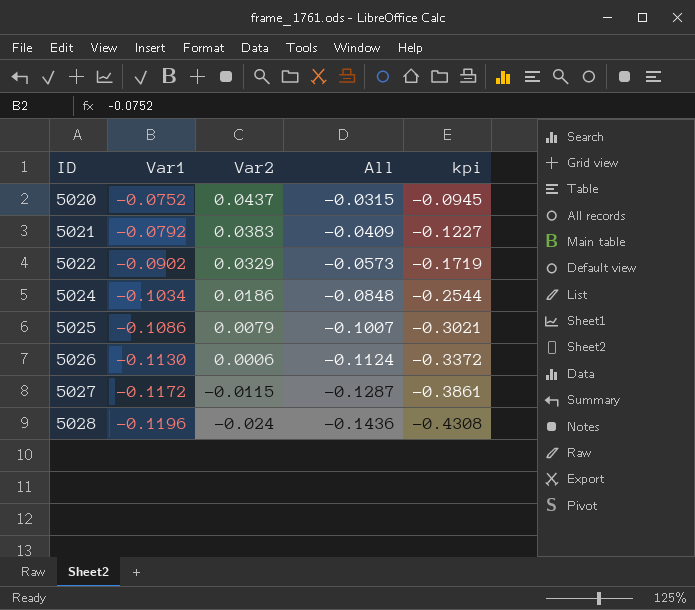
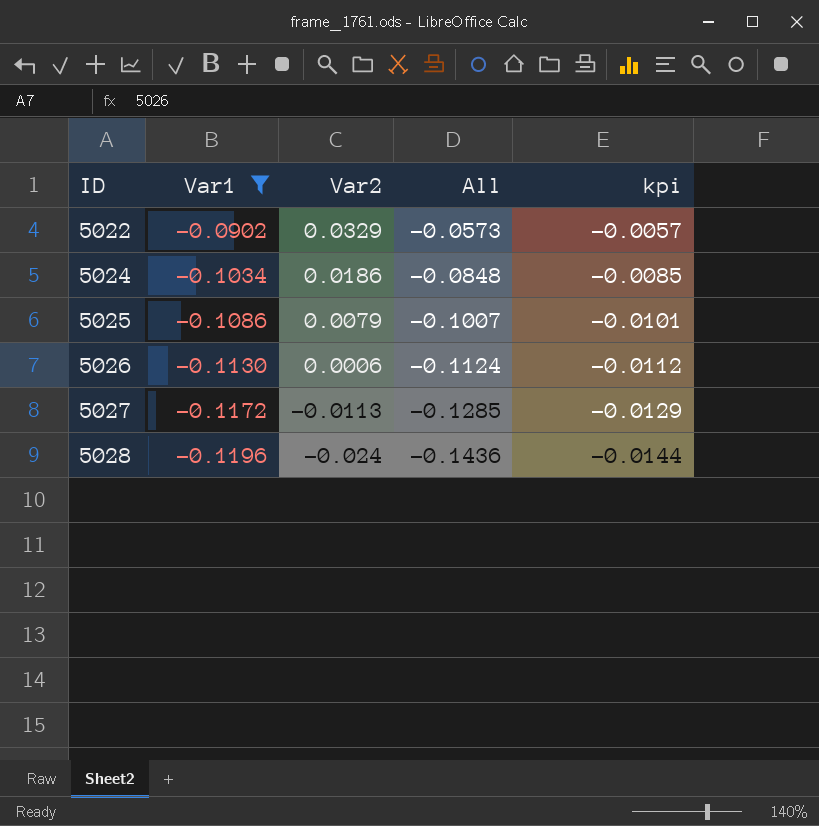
filter: none -> Var1 <= -0.0902
column kpi | formula: [All] * 3 -> [All] * 0.1
5027 | Var2: -0.0115 -> -0.0113
5027 | All: -0.1287 -> -0.1285

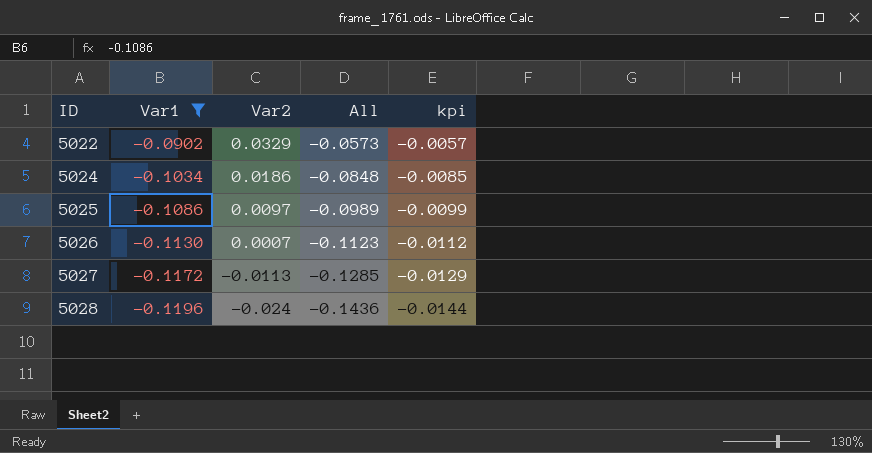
5025 | Var2: 0.0079 -> 0.0097
5025 | All: -0.1007 -> -0.0989
5025 | kpi: -0.0101 -> -0.0099
5026 | Var2: 0.0006 -> 0.0007
5026 | All: -0.1124 -> -0.1123

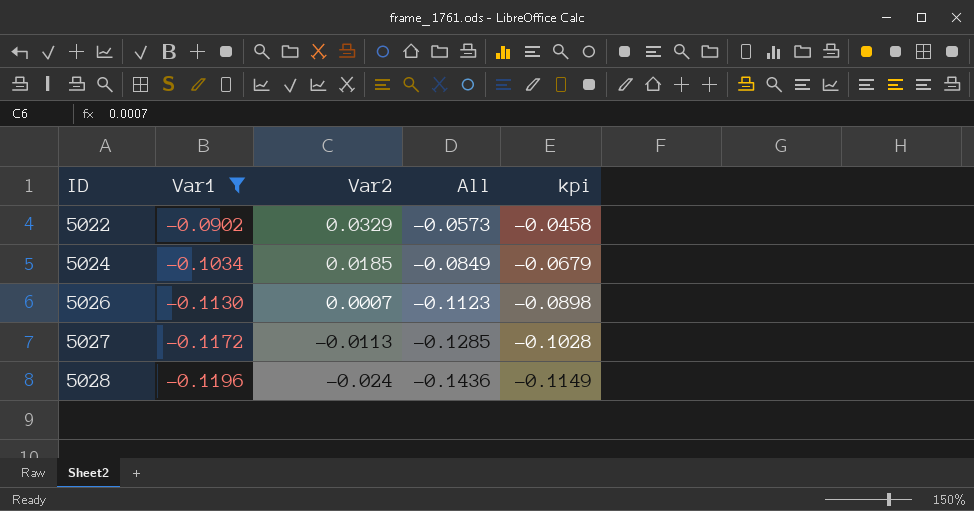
column kpi | formula: [All] * 0.1 -> [All] * 0.8
row 5025: -0.1086 | 0.0097 | -0.0989 | -0.0099 -> none
5024 | Var2: 0.0186 -> 0.0185
5024 | All: -0.0848 -> -0.0849

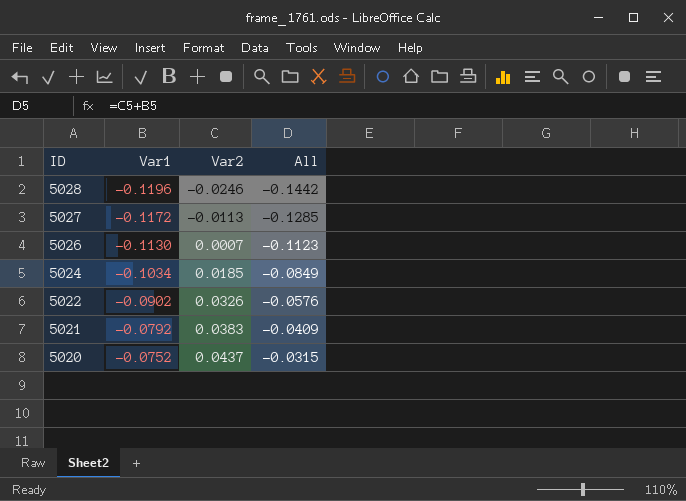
filter: Var1 <= -0.0902 -> none
row order: ID ascending -> ID descending
column kpi | formula: [All] * 0.8 -> none
5028 | Var2: -0.024 -> -0.0246
5028 | All: -0.1436 -> -0.1442
5022 | Var2: 0.0329 -> 0.0326
5022 | All: -0.0573 -> -0.0576

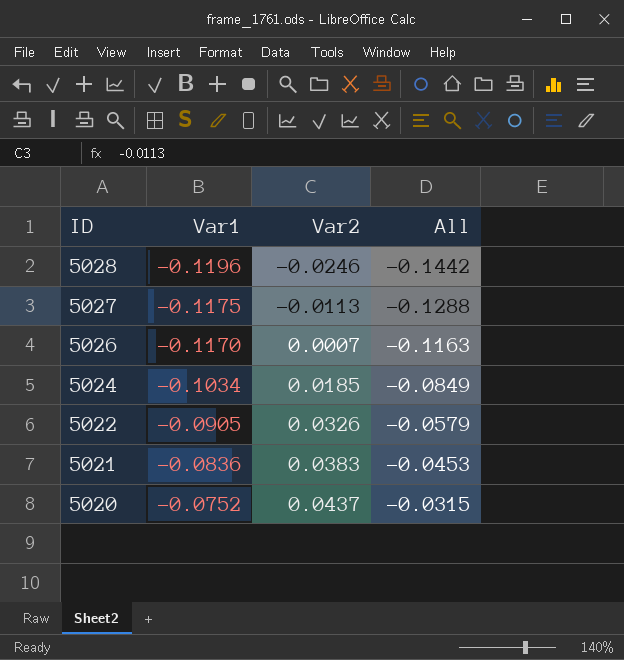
5027 | Var1: -0.1172 -> -0.1175
5027 | All: -0.1285 -> -0.1288
5026 | Var1: -0.1130 -> -0.1170
5026 | All: -0.1123 -> -0.1163
5022 | Var1: -0.0902 -> -0.0905
5022 | All: -0.0576 -> -0.0579
5021 | Var1: -0.0792 -> -0.0836
5021 | All: -0.0409 -> -0.0453

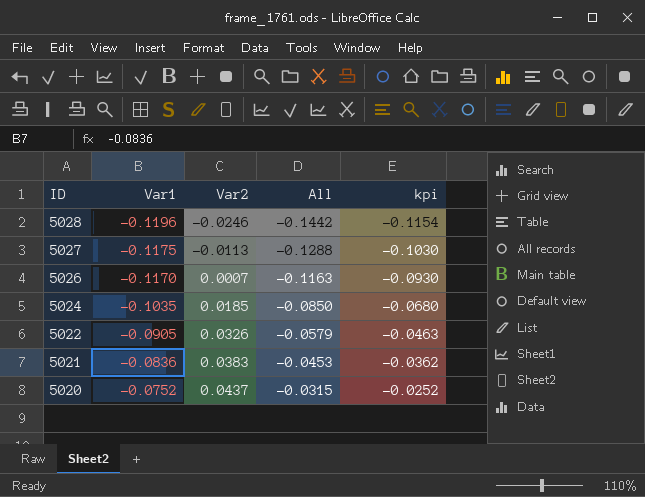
column kpi | formula: none -> [All] * 0.8
5024 | Var1: -0.1034 -> -0.1035
5024 | All: -0.0849 -> -0.0850

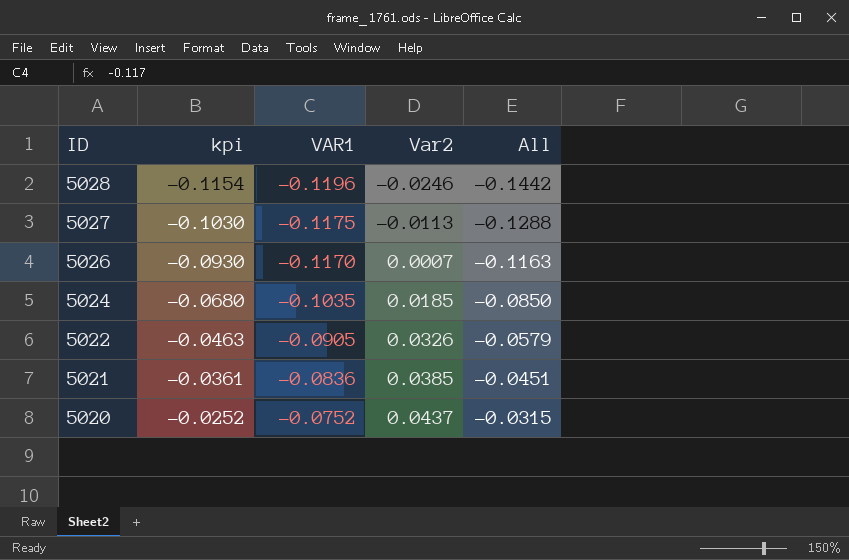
column kpi | position: 5 -> 2
column name: Var1 -> VAR1
5021 | kpi: -0.0362 -> -0.0361
5021 | Var2: 0.0383 -> 0.0385
5021 | All: -0.0453 -> -0.0451

